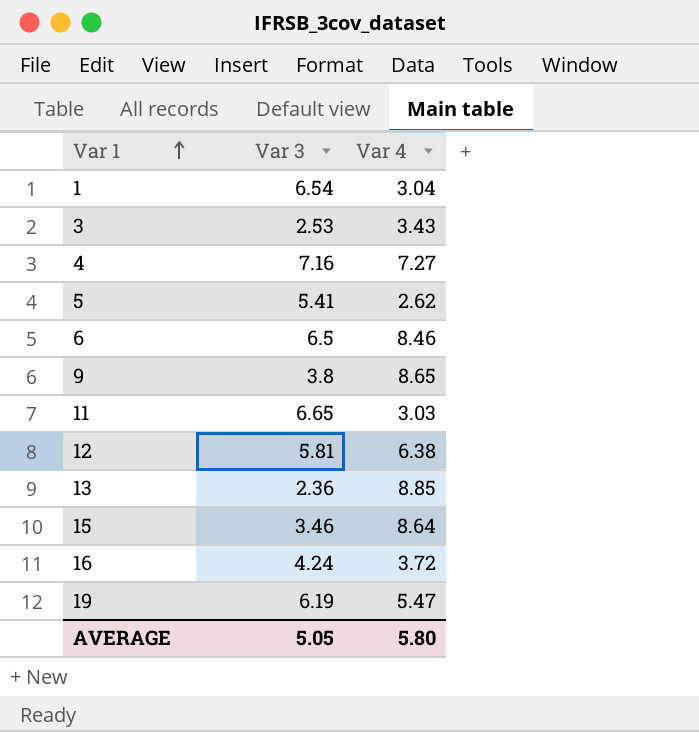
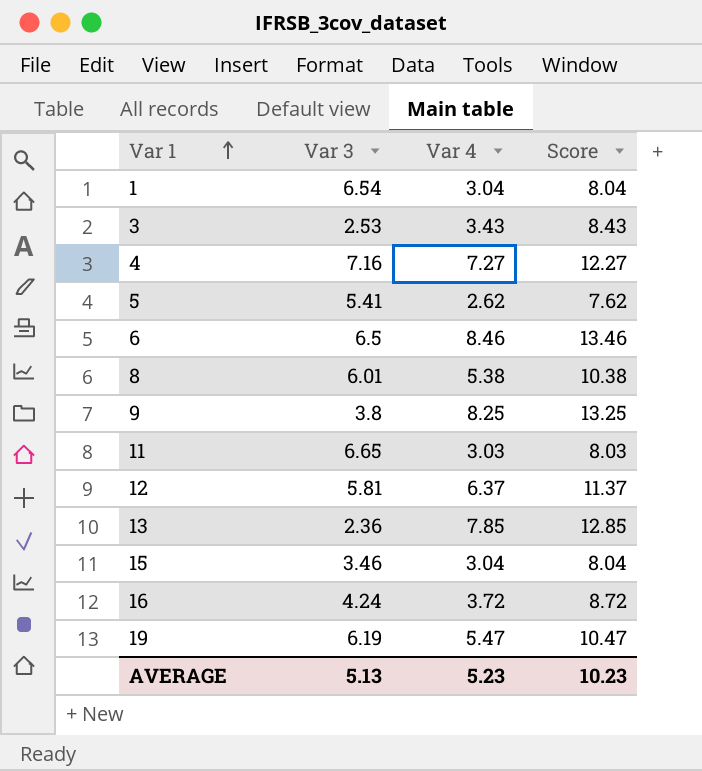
column Score | formula: none -> [Var 4] + 5
row 8: none -> 6.01 | 5.38 | 10.38
9 | Var 4: 8.65 -> 8.25
12 | Var 4: 6.38 -> 6.37
13 | Var 4: 8.85 -> 7.85
15 | Var 4: 8.64 -> 3.04
AVERAGE | Var 3: 5.05 -> 5.13
AVERAGE | Var 4: 5.80 -> 5.23

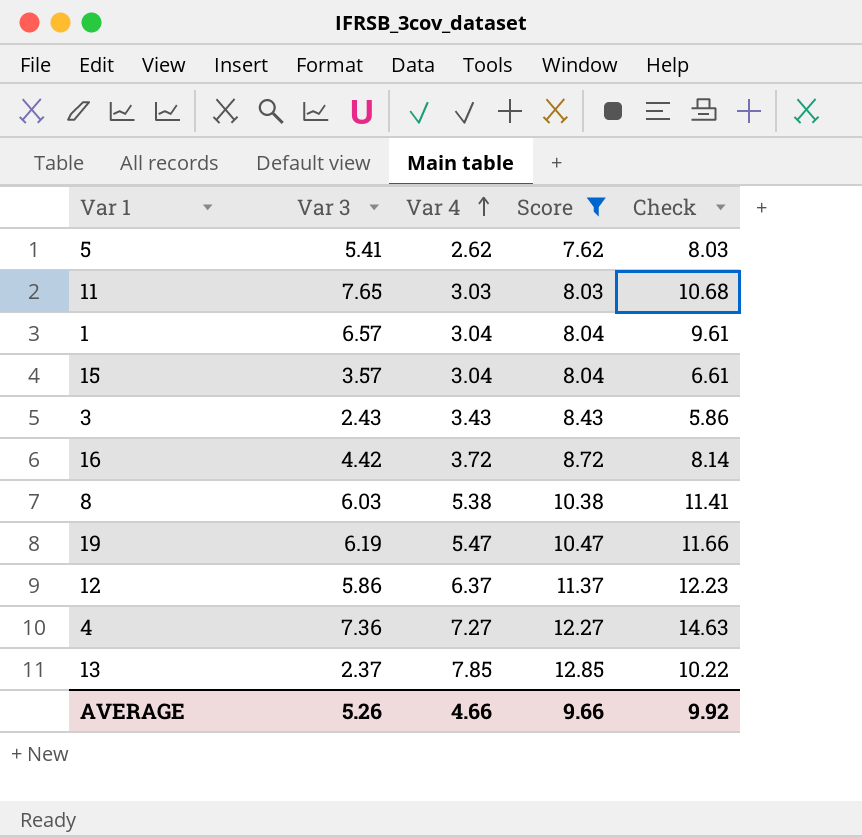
filter: none -> Score <= 12.85
row order: Var 1 ascending -> Var 4 ascending
column Check | formula: none -> [Var 3] + [Var 4]
11 | Var 3: 6.65 -> 7.65
1 | Var 3: 6.54 -> 6.57
15 | Var 3: 3.46 -> 3.57
3 | Var 3: 2.53 -> 2.43
16 | Var 3: 4.24 -> 4.42
8 | Var 3: 6.01 -> 6.03
12 | Var 3: 5.81 -> 5.86
4 | Var 3: 7.16 -> 7.36
13 | Var 3: 2.36 -> 2.37
AVERAGE | Var 3: 5.13 -> 5.26
AVERAGE | Var 4: 5.23 -> 4.66
AVERAGE | Score: 10.23 -> 9.66

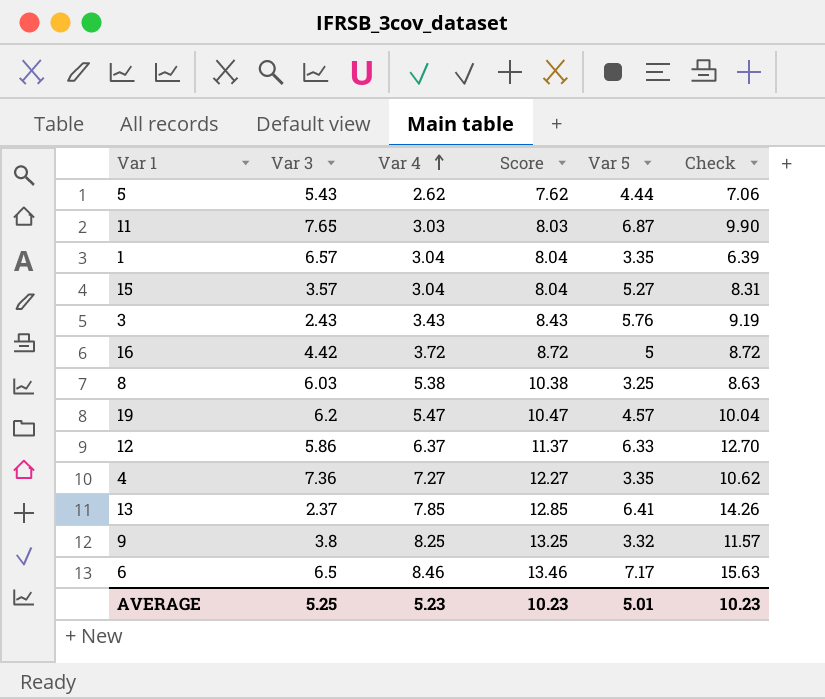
filter: Score <= 12.85 -> none
column Var 5 | position: none -> 5
column Check | formula: [Var 3] + [Var 4] -> [Var 4] + [Var 5]
5 | Var 3: 5.41 -> 5.43
19 | Var 3: 6.19 -> 6.2
AVERAGE | Var 3: 5.26 -> 5.25
AVERAGE | Var 4: 4.66 -> 5.23
AVERAGE | Score: 9.66 -> 10.23
AVERAGE | Check: 9.92 -> 10.23

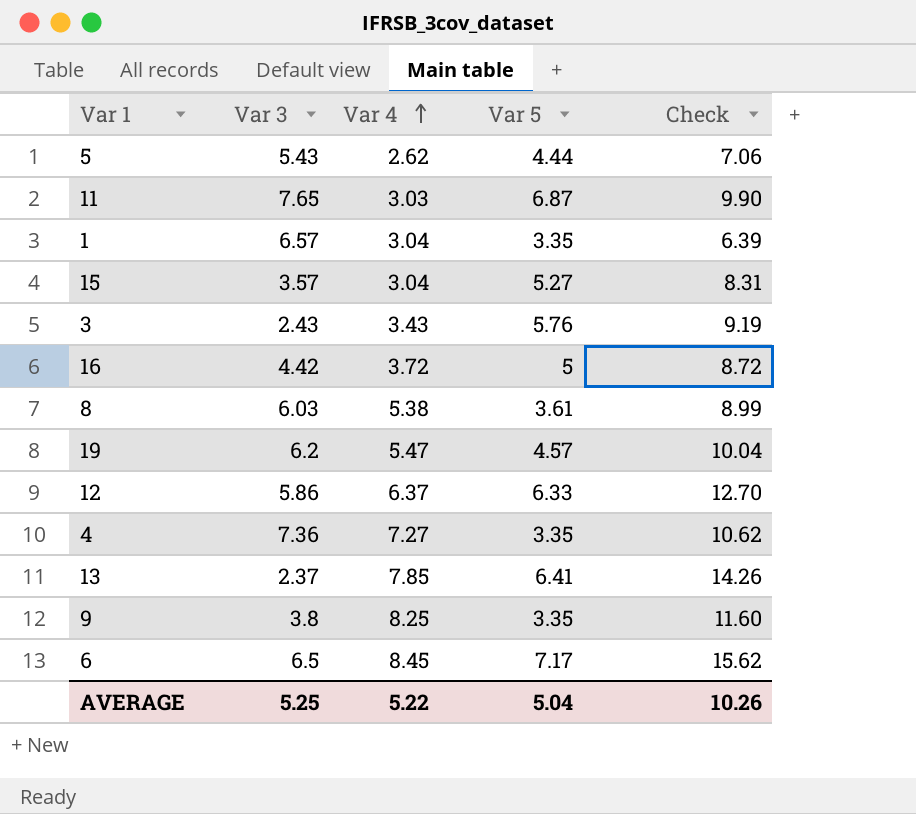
column Score | formula: [Var 4] + 5 -> none
8 | Var 5: 3.25 -> 3.61
8 | Check: 8.63 -> 8.99
9 | Var 5: 3.32 -> 3.35
9 | Check: 11.57 -> 11.60
6 | Var 4: 8.46 -> 8.45
6 | Check: 15.63 -> 15.62
AVERAGE | Var 4: 5.23 -> 5.22
AVERAGE | Var 5: 5.01 -> 5.04
AVERAGE | Check: 10.23 -> 10.26

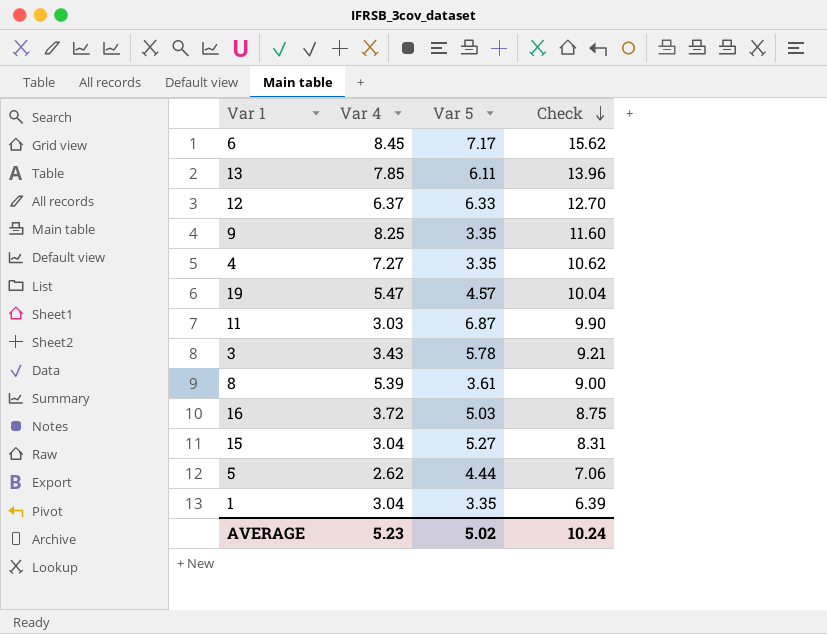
row order: Var 4 ascending -> Check descending
column Var 3 | position: 2 -> none
13 | Var 5: 6.41 -> 6.11
13 | Check: 14.26 -> 13.96
3 | Var 5: 5.76 -> 5.78
3 | Check: 9.19 -> 9.21
8 | Var 4: 5.38 -> 5.39
8 | Check: 8.99 -> 9.00
16 | Var 5: 5 -> 5.03
16 | Check: 8.72 -> 8.75
AVERAGE | Var 4: 5.22 -> 5.23
AVERAGE | Var 5: 5.04 -> 5.02
AVERAGE | Check: 10.26 -> 10.24

